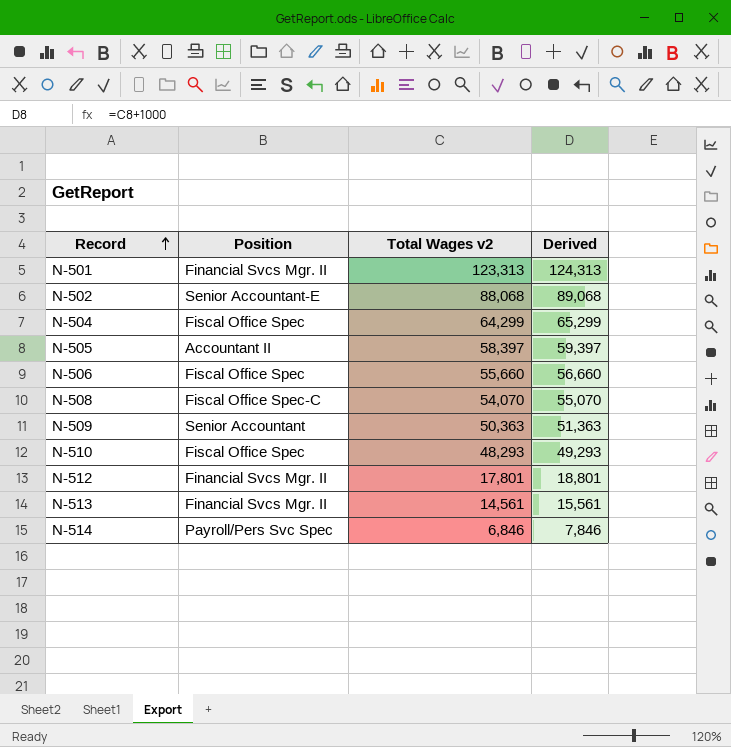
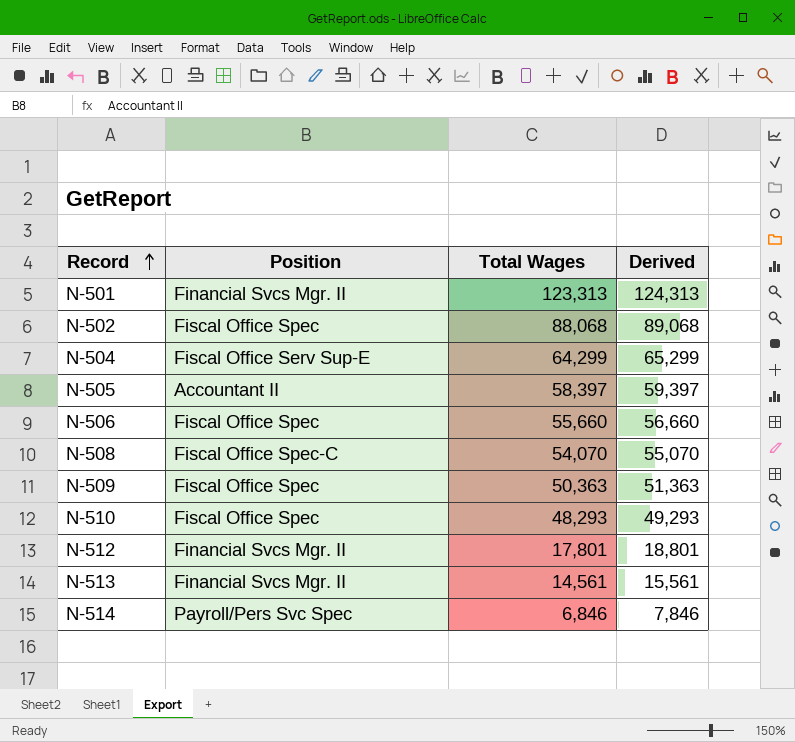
column name: Total Wages v2 -> Total Wages
N-502 | Position: Senior Accountant-E -> Fiscal Office Spec
N-504 | Position: Fiscal Office Spec -> Fiscal Office Serv Sup-E
N-509 | Position: Senior Accountant -> Fiscal Office Spec

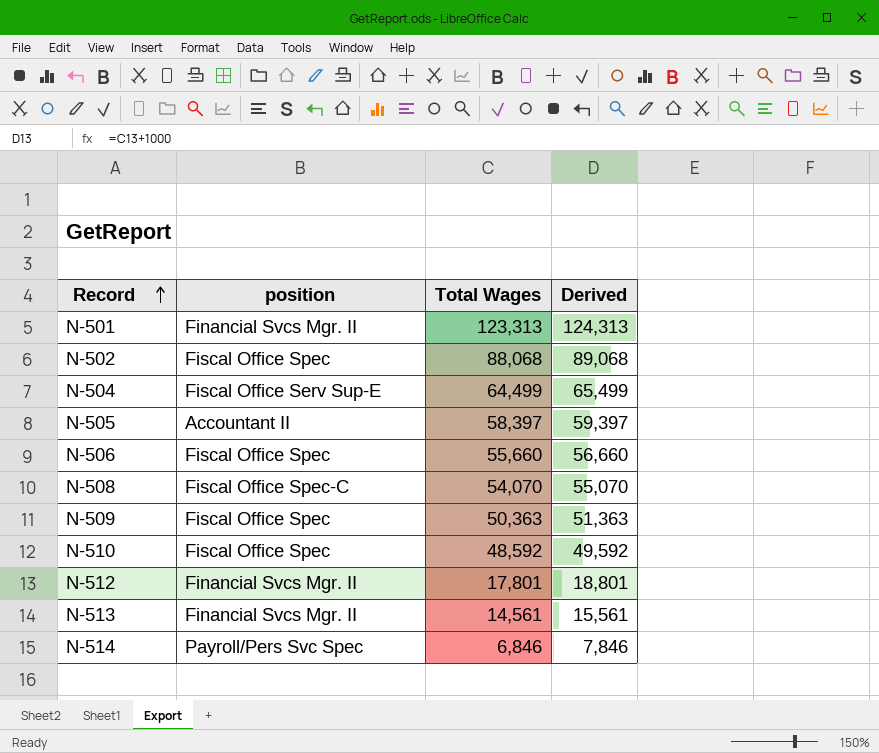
column name: Position -> position
N-504 | Total Wages: 64,299 -> 64,499
N-504 | Derived: 65,299 -> 65,499
N-510 | Total Wages: 48,293 -> 48,592
N-510 | Derived: 49,293 -> 49,592

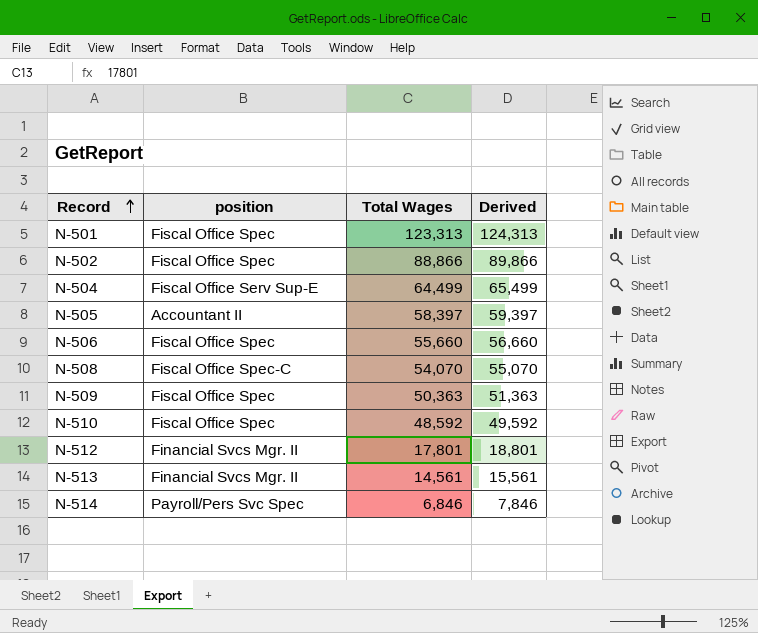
N-501 | position: Financial Svcs Mgr. II -> Fiscal Office Spec
N-502 | Total Wages: 88,068 -> 88,866
N-502 | Derived: 89,068 -> 89,866

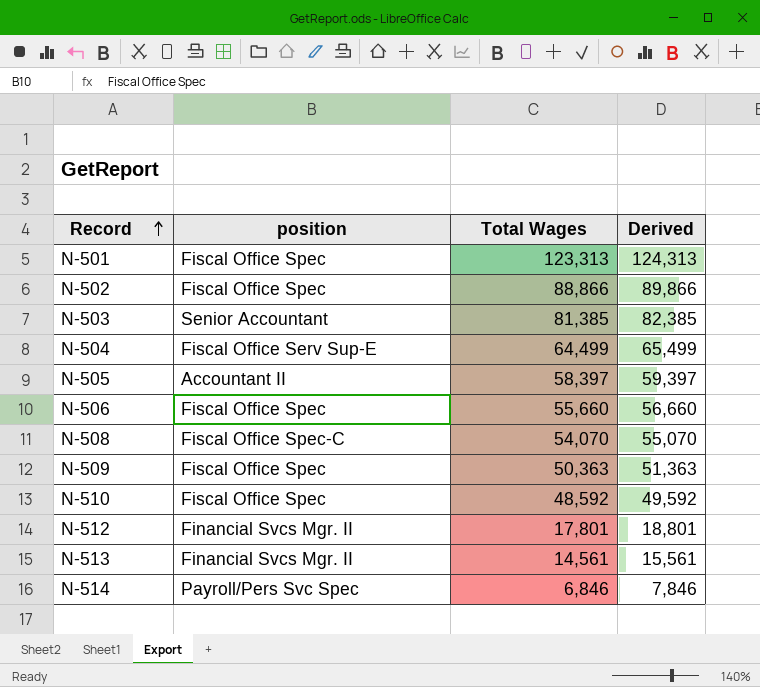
row N-503: none -> Senior Accountant | 81,385 | 82,385

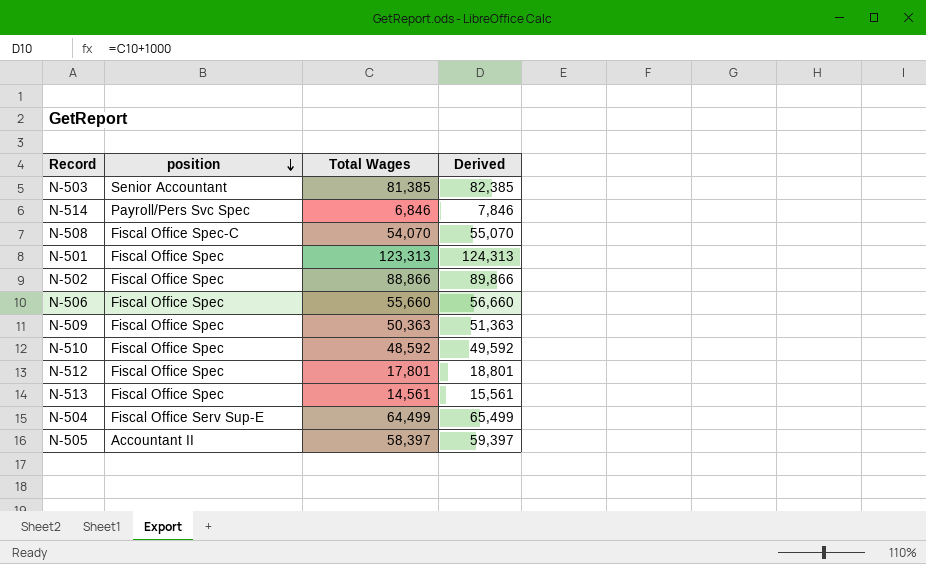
row order: Record ascending -> position descending
N-512 | position: Financial Svcs Mgr. II -> Fiscal Office Spec
N-513 | position: Financial Svcs Mgr. II -> Fiscal Office Spec

